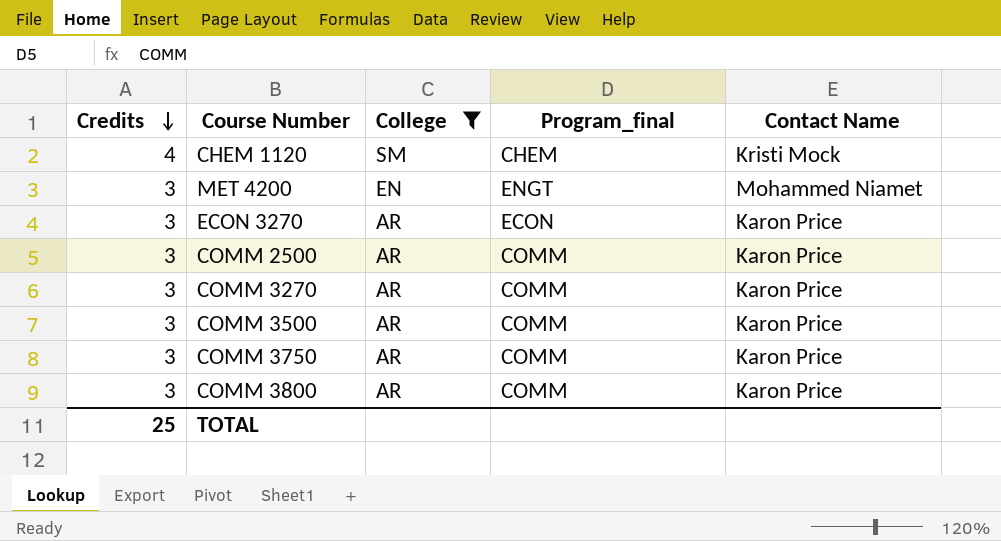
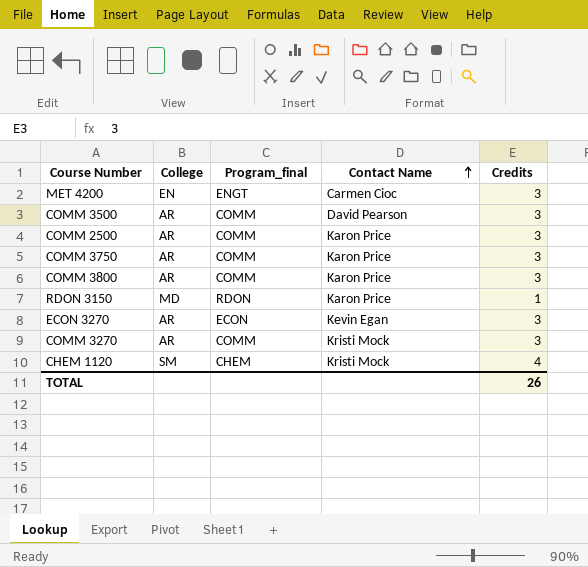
filter: College != MD -> none
row order: Credits descending -> Contact Name ascending
column Credits | position: 1 -> 5
MET 4200 | Contact Name: Mohammed Niamet -> Carmen Cioc
COMM 3500 | Contact Name: Karon Price -> David Pearson
ECON 3270 | Contact Name: Karon Price -> Kevin Egan
COMM 3270 | Contact Name: Karon Price -> Kristi Mock
TOTAL | Credits: 25 -> 26

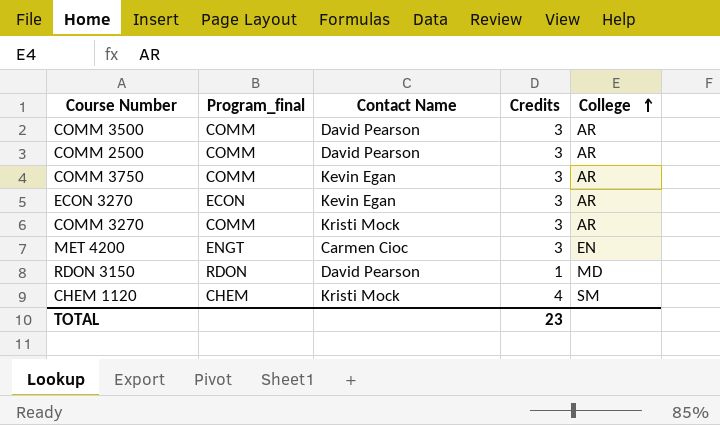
row order: Contact Name ascending -> College ascending
column College | position: 2 -> 5
row COMM 3800: AR | COMM | Karon Price | 3 -> none
COMM 2500 | Contact Name: Karon Price -> David Pearson
COMM 3750 | Contact Name: Karon Price -> Kevin Egan
RDON 3150 | Contact Name: Karon Price -> David Pearson
TOTAL | Credits: 26 -> 23

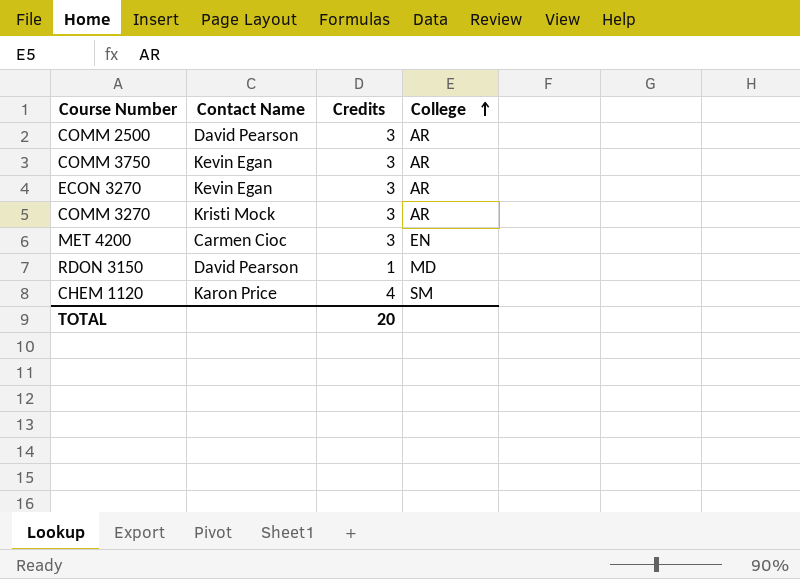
column Program_final | position: 2 -> none
row COMM 3500: COMM | David Pearson | 3 | AR -> none
CHEM 1120 | Contact Name: Kristi Mock -> Karon Price
TOTAL | Credits: 23 -> 20

